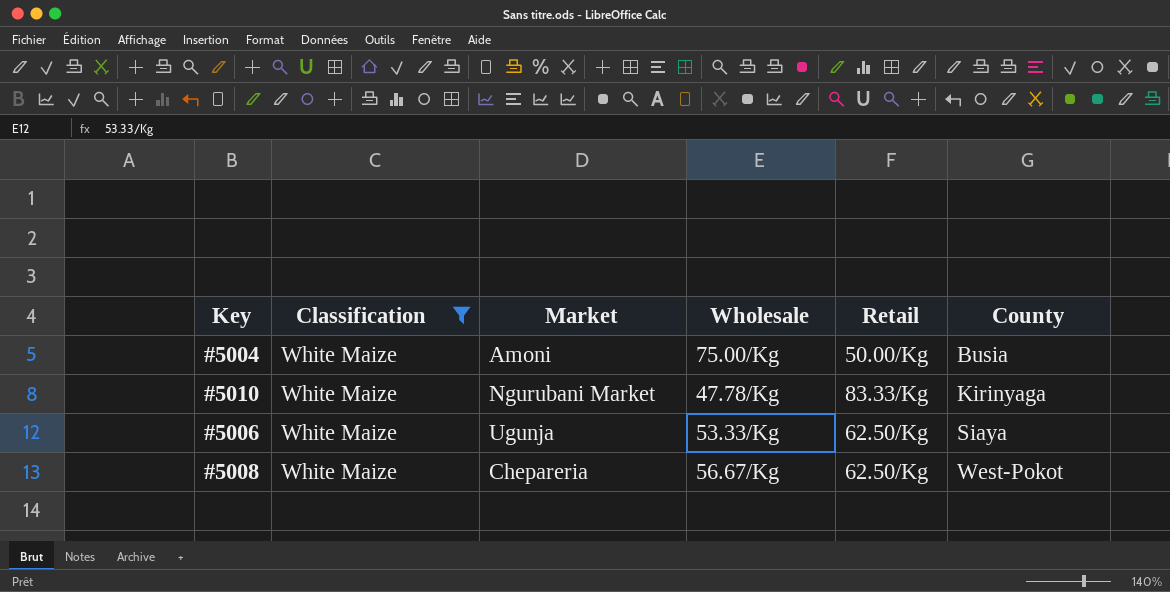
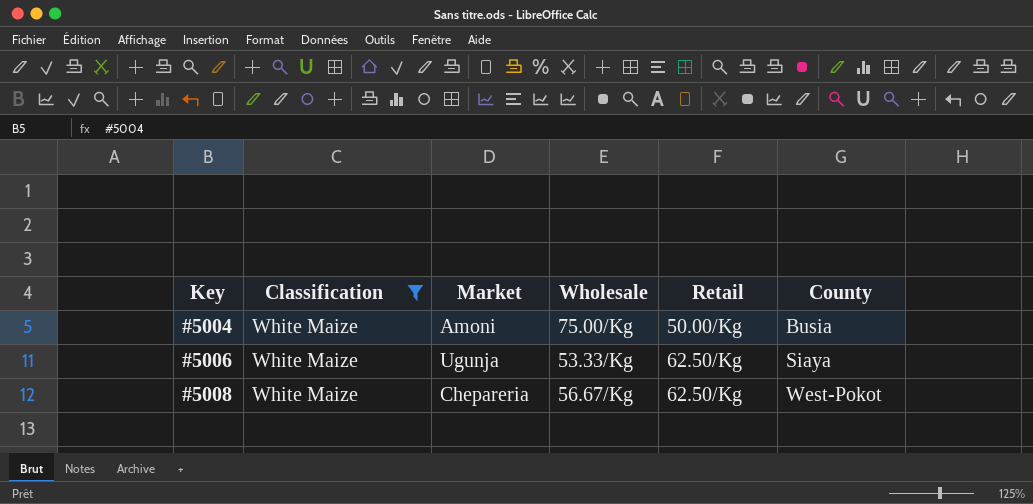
row #5010: White Maize | Ngurubani Market | 47.78/Kg | 83.33/Kg | Kirinyaga -> none

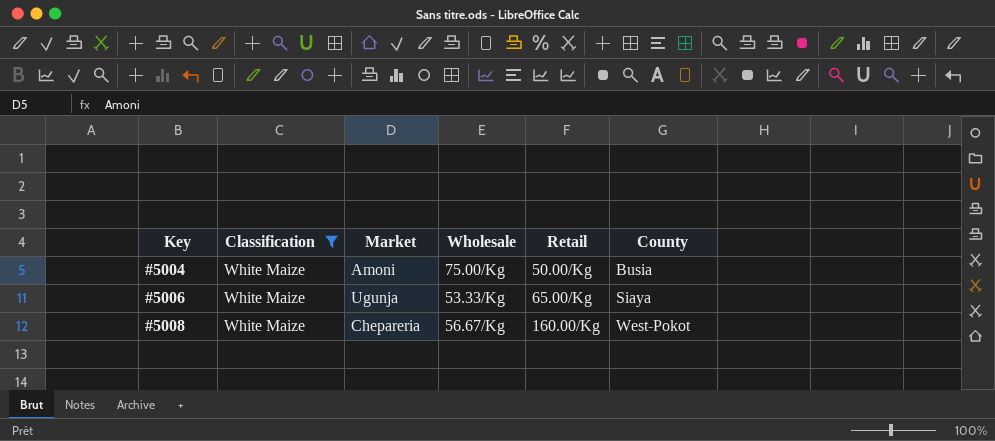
#5006 | Retail: 62.50/Kg -> 65.00/Kg
#5008 | Retail: 62.50/Kg -> 160.00/Kg

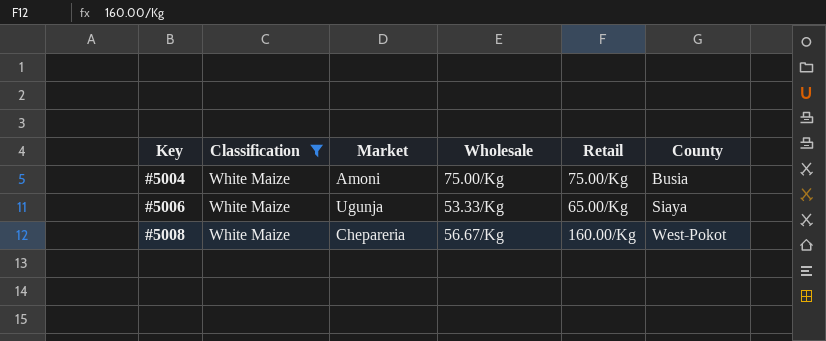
#5004 | Retail: 50.00/Kg -> 75.00/Kg

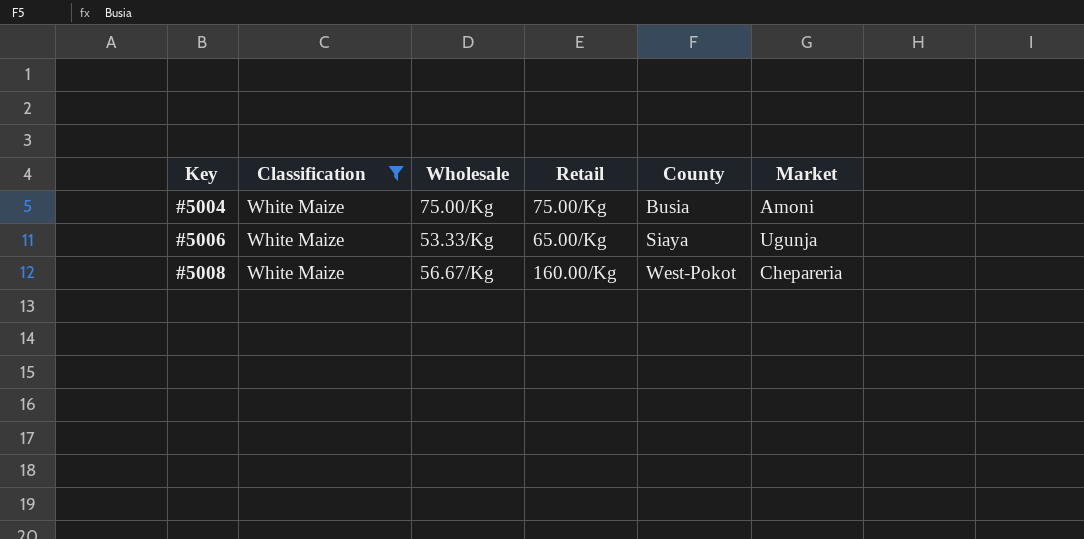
column Market | position: 3 -> 6

